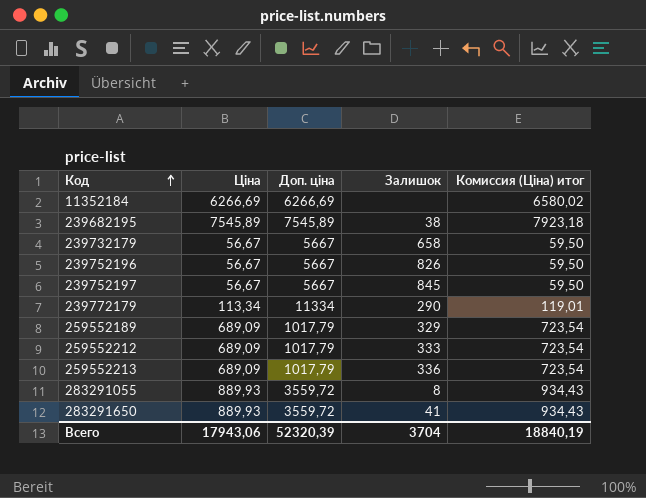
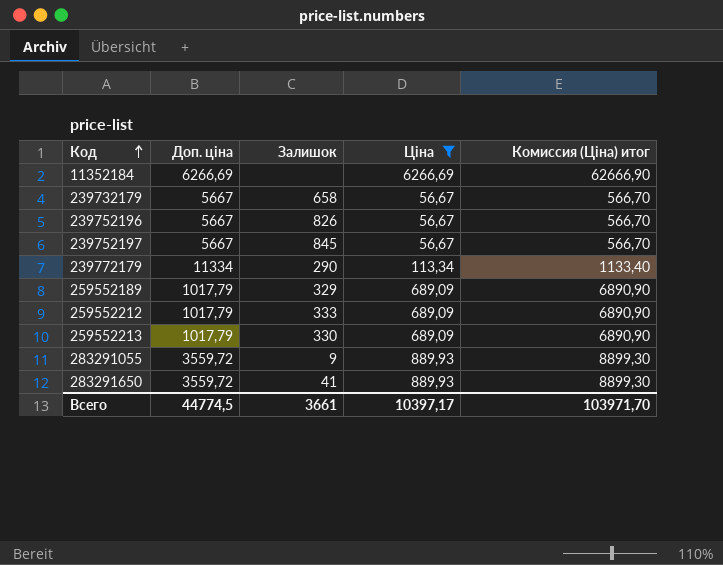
filter: none -> Ціна != 7545,89
column Ціна | position: 2 -> 4
column Комиссия (Ціна) итог | formula: [Ціна] * 1,05 -> [Ціна] * 10
259552213 | Залишок: 336 -> 330
283291055 | Залишок: 8 -> 9
Всего | Доп. ціна: 52320,39 -> 44774,5
Всего | Залишок: 3704 -> 3661
Всего | Ціна: 17943,06 -> 10397,17
Всего | Комиссия (Ціна) итог: 18840,19 -> 103971,70

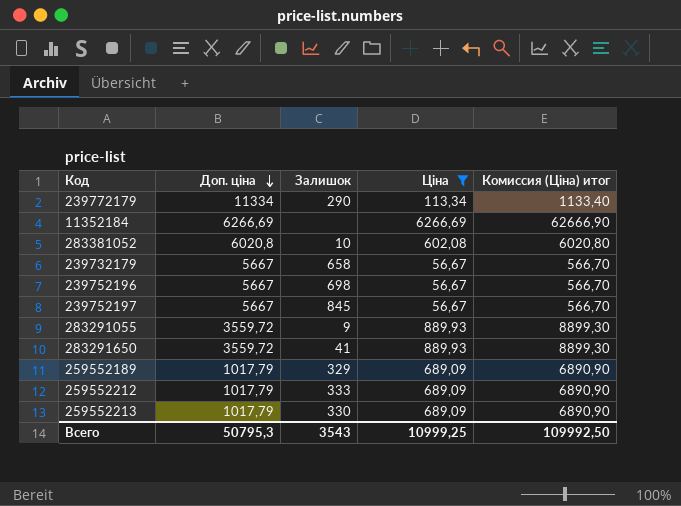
row order: Код ascending -> Доп. ціна descending
row 283381052: none -> 6020,8 | 10 | 602,08 | 6020,80
239752196 | Залишок: 826 -> 698
Всего | Доп. ціна: 44774,5 -> 50795,3
Всего | Залишок: 3661 -> 3543
Всего | Ціна: 10397,17 -> 10999,25
Всего | Комиссия (Ціна) итог: 103971,70 -> 109992,50

